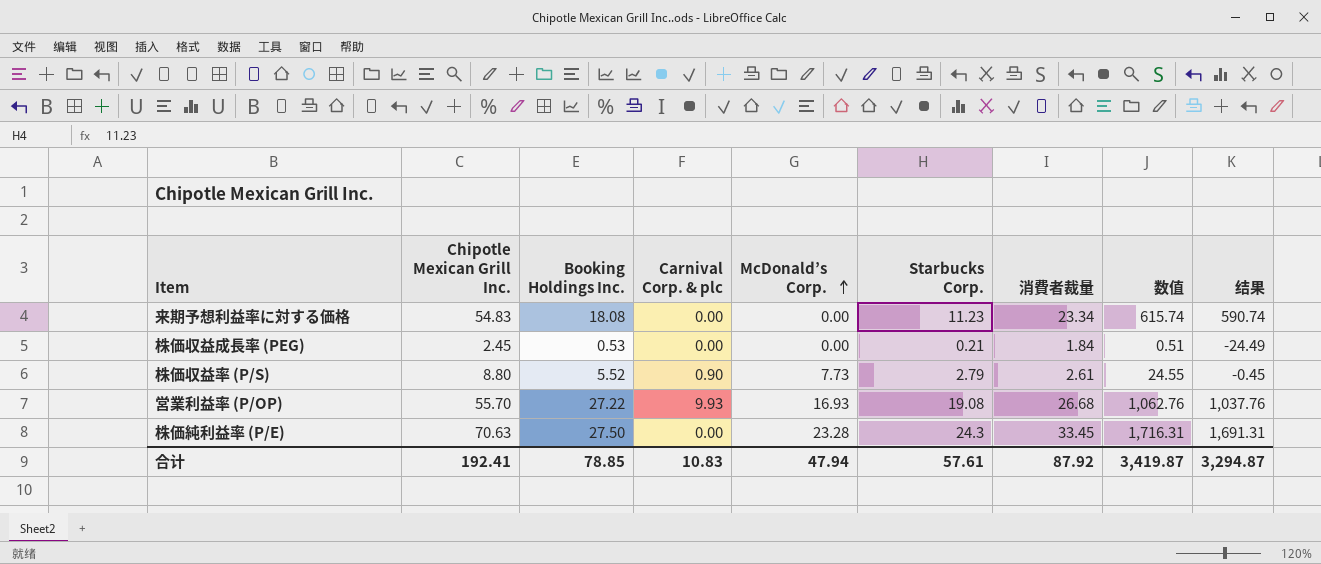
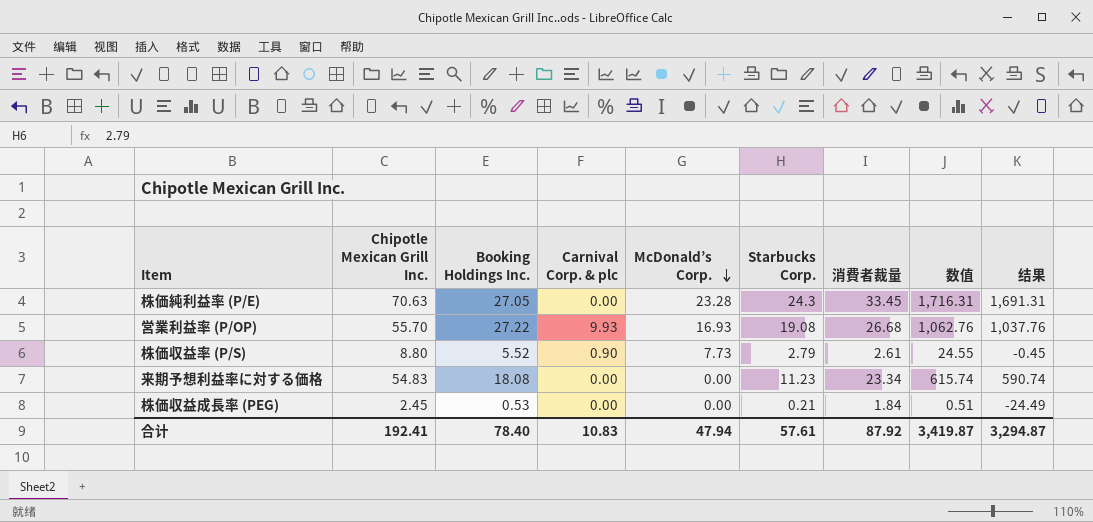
row order: McDonald’s Corp. ascending -> McDonald’s Corp. descending
株価純利益率 (P/E) | Booking Holdings Inc.: 27.50 -> 27.05
合计 | Booking Holdings Inc.: 78.85 -> 78.40

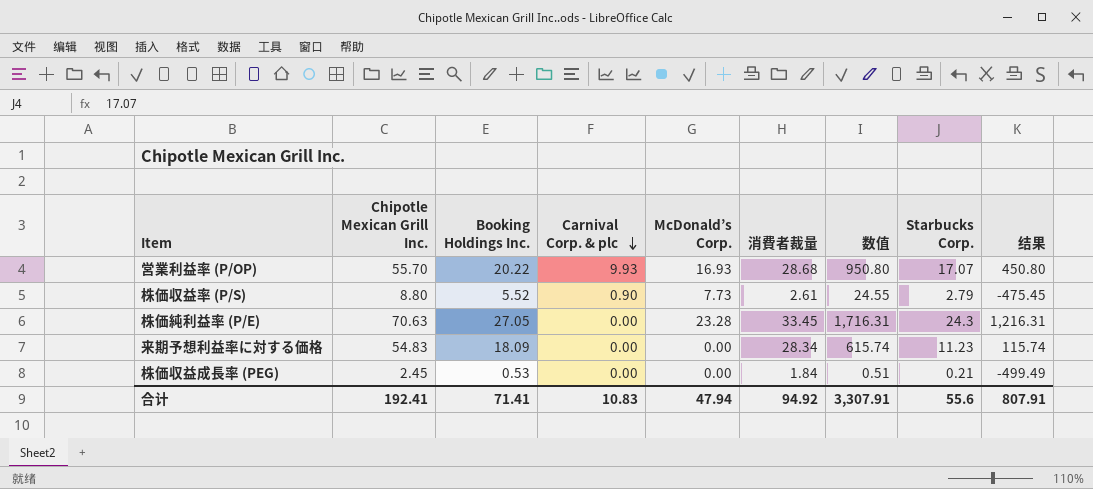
row order: McDonald’s Corp. descending -> Carnival Corp. & plc descending
column Starbucks Corp. | position: 6 -> 8
column 结果 | formula: [数值] - 25 -> [数值] - 500
営業利益率 (P/OP) | Booking Holdings Inc.: 27.22 -> 20.22
営業利益率 (P/OP) | 消費者裁量: 26.68 -> 28.68
営業利益率 (P/OP) | 数值: 1,062.76 -> 950.80
営業利益率 (P/OP) | Starbucks Corp.: 19.08 -> 17.07
来期予想利益率に対する価格 | Booking Holdings Inc.: 18.08 -> 18.09
来期予想利益率に対する価格 | 消費者裁量: 23.34 -> 28.34
合计 | Booking Holdings Inc.: 78.40 -> 71.41
合计 | 消費者裁量: 87.92 -> 94.92
合计 | 数值: 3,419.87 -> 3,307.91
合计 | Starbucks Corp.: 57.61 -> 55.6
合计 | 结果: 3,294.87 -> 807.91

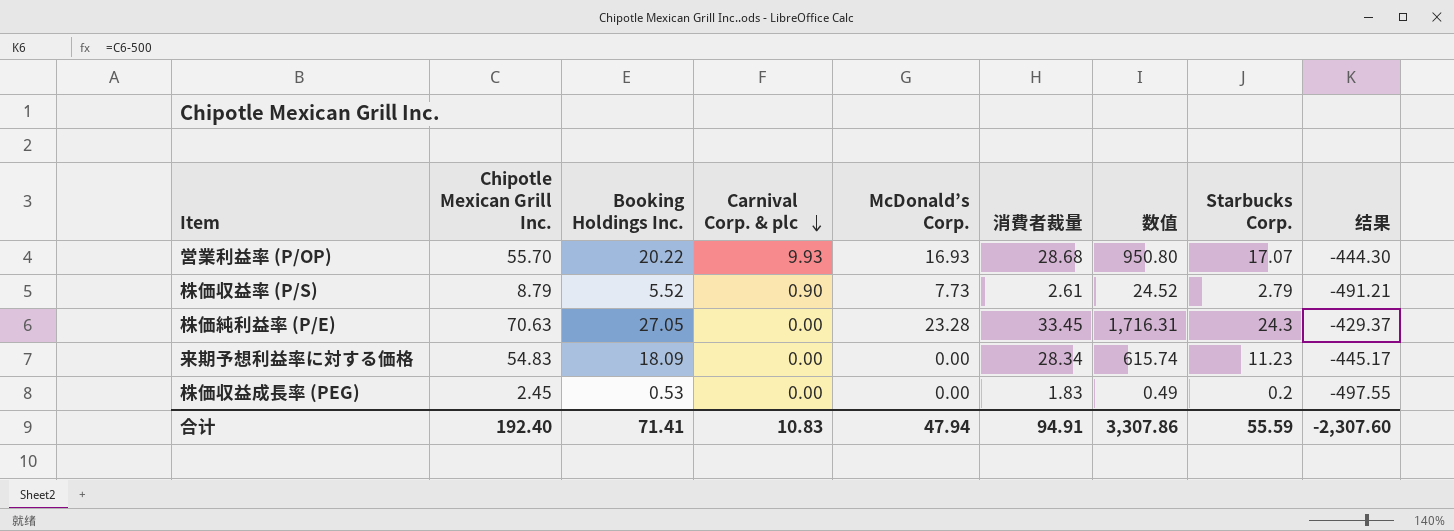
column 结果 | formula: [数值] - 500 -> [Chipotle Mexican Grill Inc.] - 500
株価収益率 (P/S) | Chipotle Mexican Grill Inc.: 8.80 -> 8.79
株価収益率 (P/S) | 数值: 24.55 -> 24.52
株価収益成長率 (PEG) | 消費者裁量: 1.84 -> 1.83
株価収益成長率 (PEG) | 数值: 0.51 -> 0.49
株価収益成長率 (PEG) | Starbucks Corp.: 0.21 -> 0.2
合计 | Chipotle Mexican Grill Inc.: 192.41 -> 192.40
合计 | 消費者裁量: 94.92 -> 94.91
合计 | 数值: 3,307.91 -> 3,307.86
合计 | Starbucks Corp.: 55.6 -> 55.59
合计 | 结果: 807.91 -> -2,307.60

